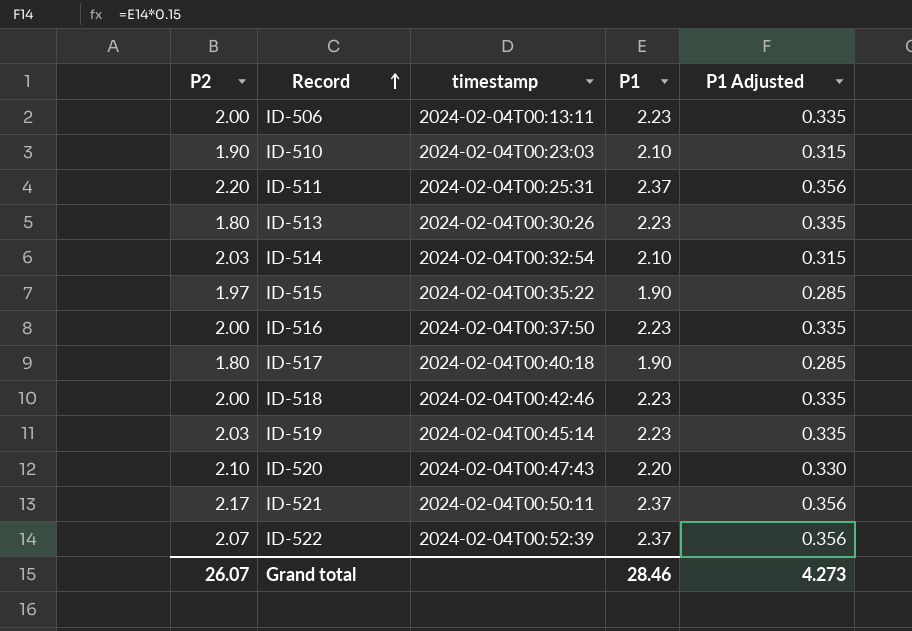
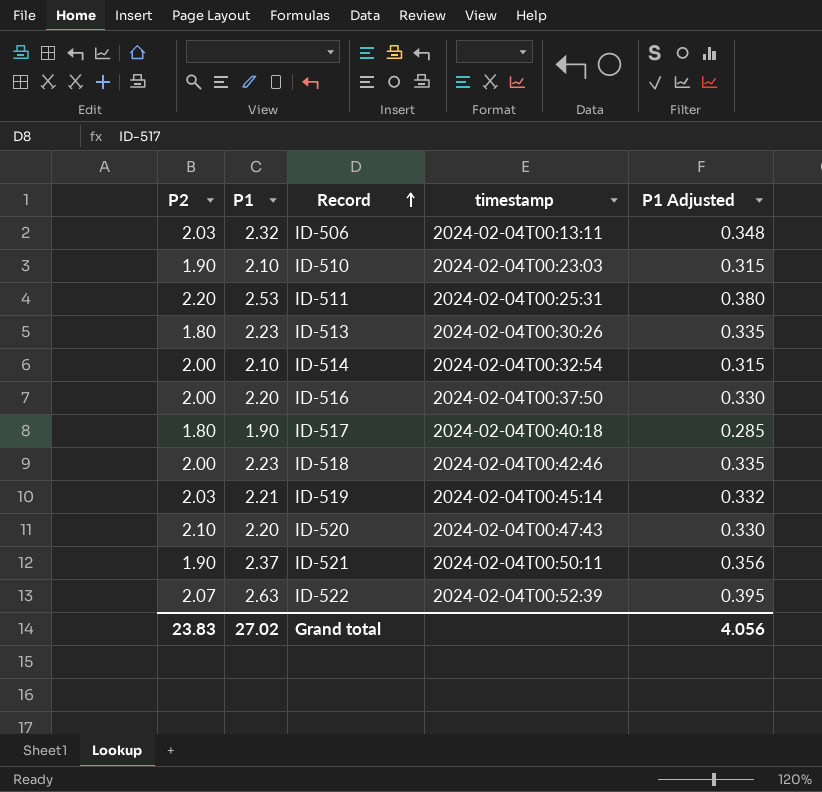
column P1 | position: 4 -> 2
row ID-515: 1.97 | 2024-02-04T00:35:22 | 1.90 | 0.285 -> none
ID-506 | P2: 2.00 -> 2.03
ID-506 | P1: 2.23 -> 2.32
ID-506 | P1 Adjusted: 0.335 -> 0.348
ID-511 | P1: 2.37 -> 2.53
ID-511 | P1 Adjusted: 0.356 -> 0.380
ID-514 | P2: 2.03 -> 2.00
ID-516 | P1: 2.23 -> 2.20
ID-516 | P1 Adjusted: 0.335 -> 0.330
ID-519 | P1: 2.23 -> 2.21
ID-519 | P1 Adjusted: 0.335 -> 0.332
ID-521 | P2: 2.17 -> 1.90
ID-522 | P1: 2.37 -> 2.63
ID-522 | P1 Adjusted: 0.356 -> 0.395
Grand total | P2: 26.07 -> 23.83
Grand total | P1: 28.46 -> 27.02
Grand total | P1 Adjusted: 4.273 -> 4.056

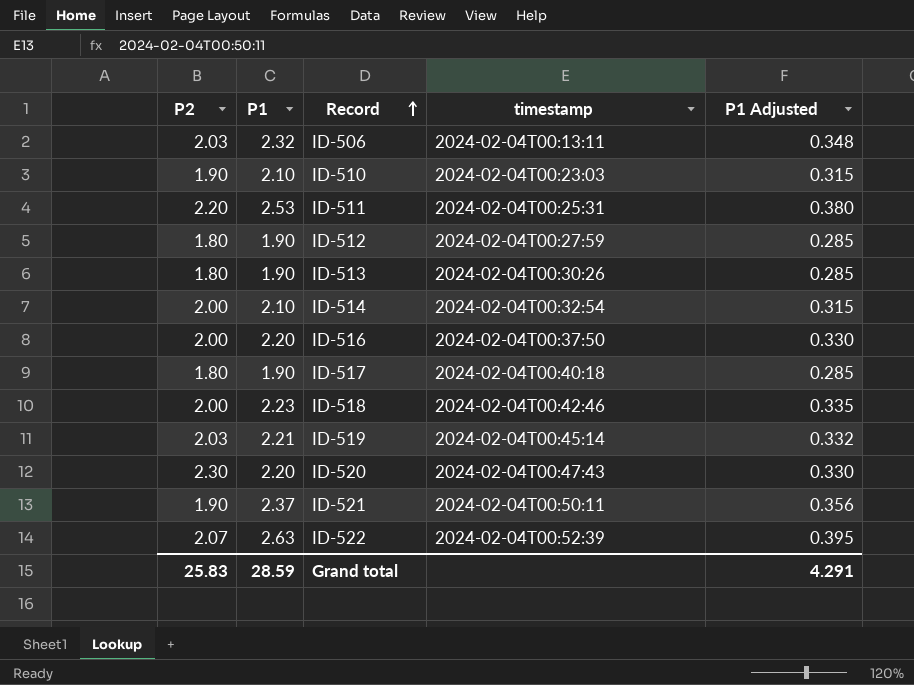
row ID-512: none -> 1.80 | 1.90 | 2024-02-04T00:27:59 | 0.285
ID-513 | P1: 2.23 -> 1.90
ID-513 | P1 Adjusted: 0.335 -> 0.285
ID-520 | P2: 2.10 -> 2.30
Grand total | P2: 23.83 -> 25.83
Grand total | P1: 27.02 -> 28.59
Grand total | P1 Adjusted: 4.056 -> 4.291

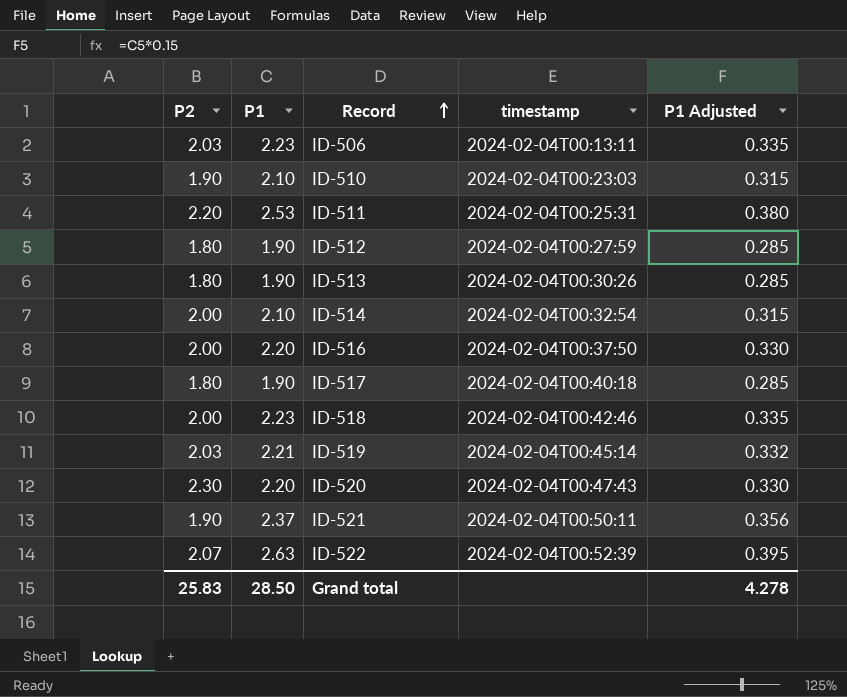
ID-506 | P1: 2.32 -> 2.23
ID-506 | P1 Adjusted: 0.348 -> 0.335
Grand total | P1: 28.59 -> 28.50
Grand total | P1 Adjusted: 4.291 -> 4.278

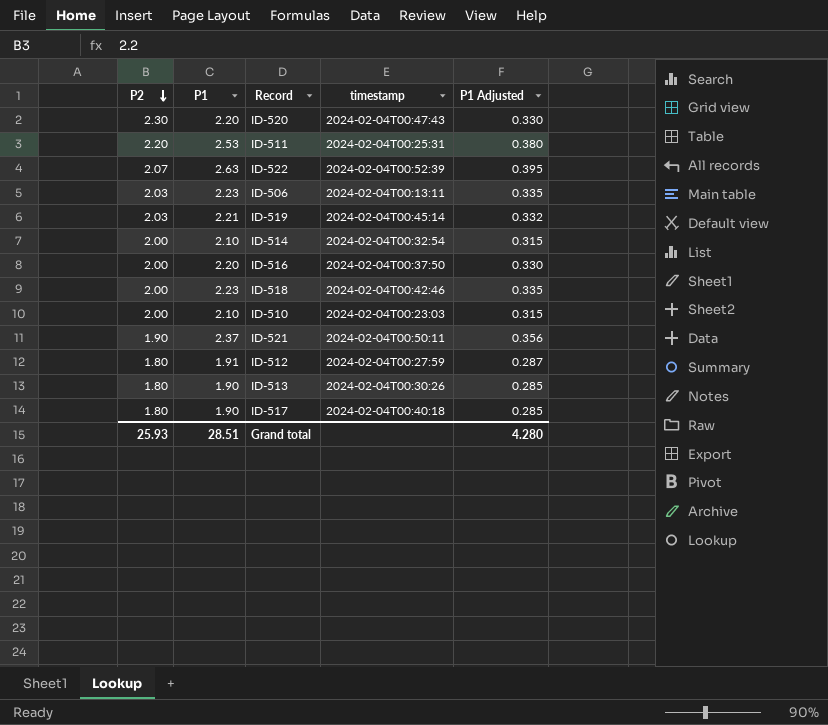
row order: Record ascending -> P2 descending
ID-510 | P2: 1.90 -> 2.00
ID-512 | P1: 1.90 -> 1.91
ID-512 | P1 Adjusted: 0.285 -> 0.287
Grand total | P2: 25.83 -> 25.93
Grand total | P1: 28.50 -> 28.51
Grand total | P1 Adjusted: 4.278 -> 4.280

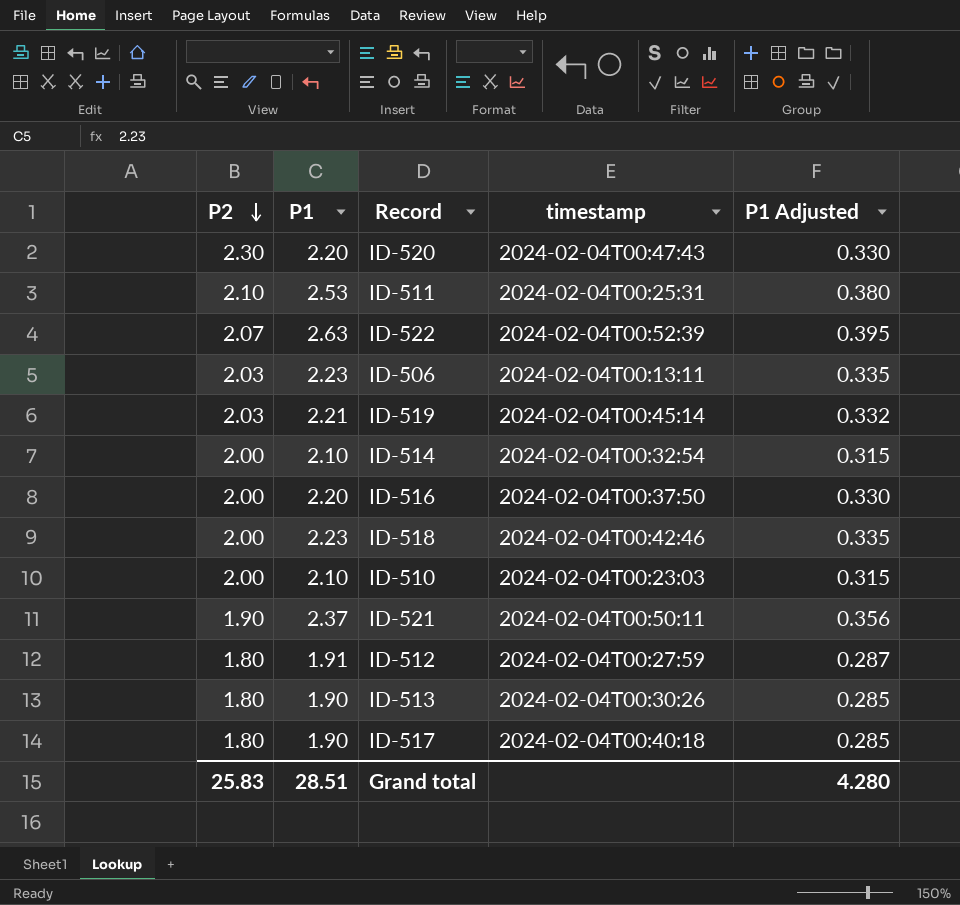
ID-511 | P2: 2.20 -> 2.10
Grand total | P2: 25.93 -> 25.83

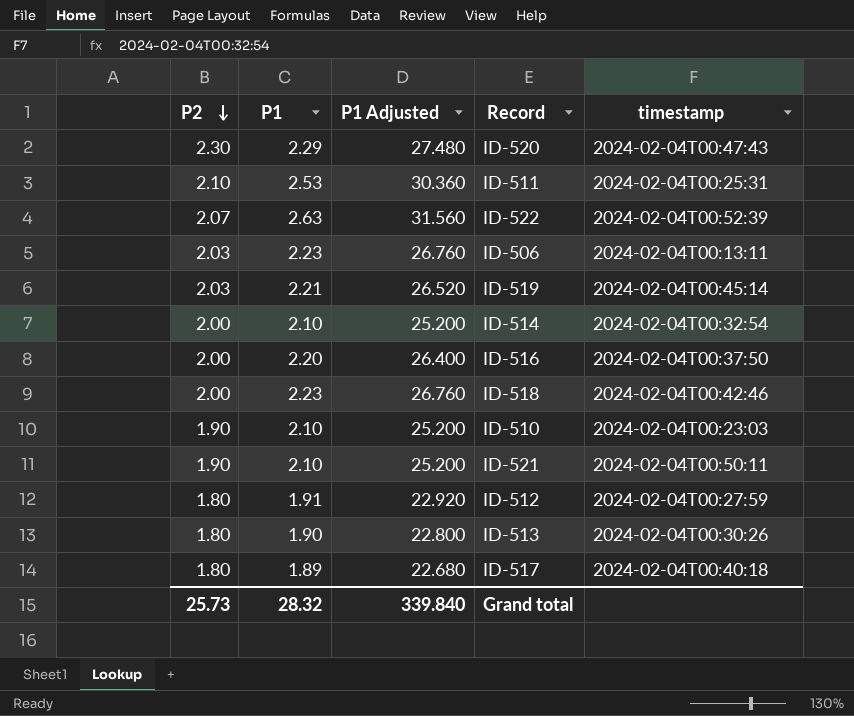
column P1 Adjusted | formula: [P1] * 0.15 -> [P1] * 12
column P1 Adjusted | position: 5 -> 3
ID-520 | P1: 2.20 -> 2.29
ID-510 | P2: 2.00 -> 1.90
ID-521 | P1: 2.37 -> 2.10
ID-517 | P1: 1.90 -> 1.89
Grand total | P2: 25.83 -> 25.73
Grand total | P1: 28.51 -> 28.32
Grand total | P1 Adjusted: 4.280 -> 339.840

